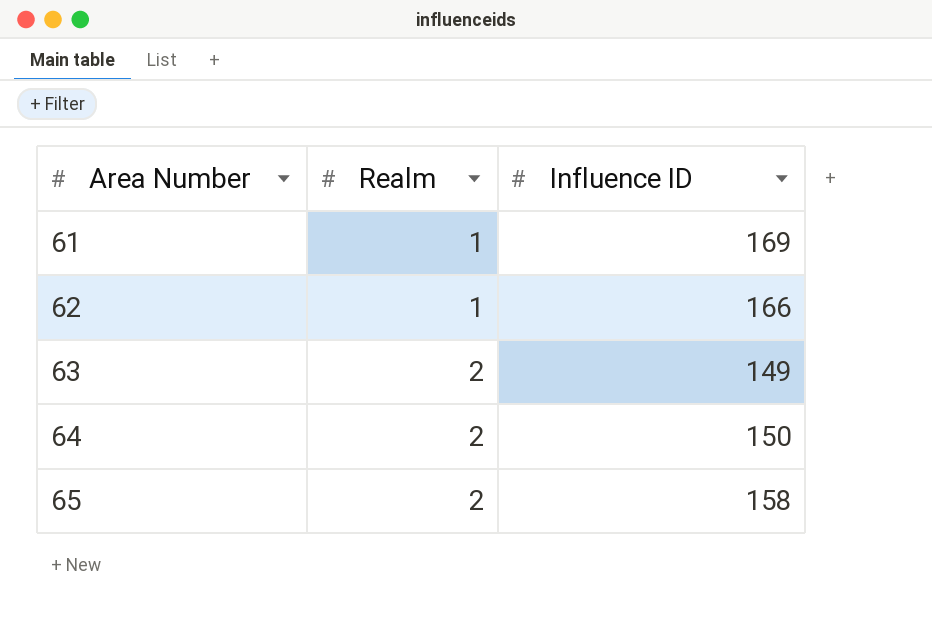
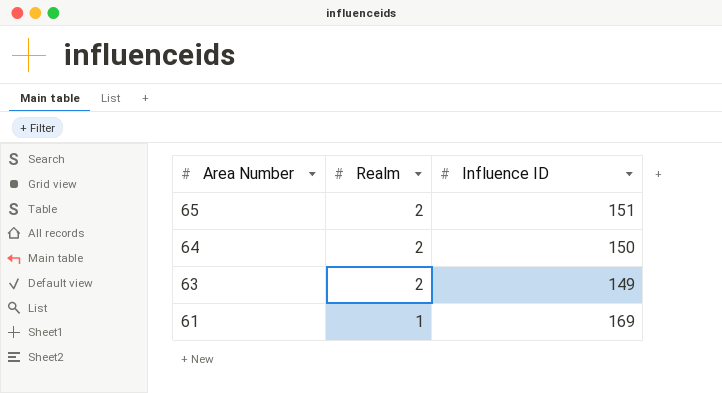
row order: Area Number ascending -> Area Number descending
row 62: 1 | 166 -> none
65 | Influence ID: 158 -> 151

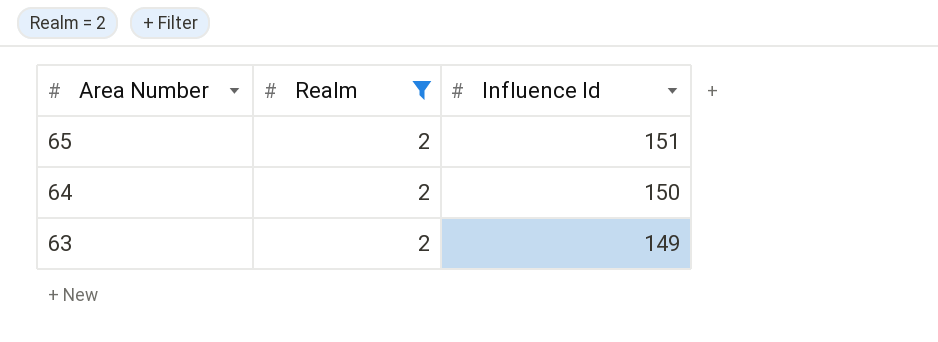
filter: none -> Realm = 2
column name: Influence ID -> Influence Id

